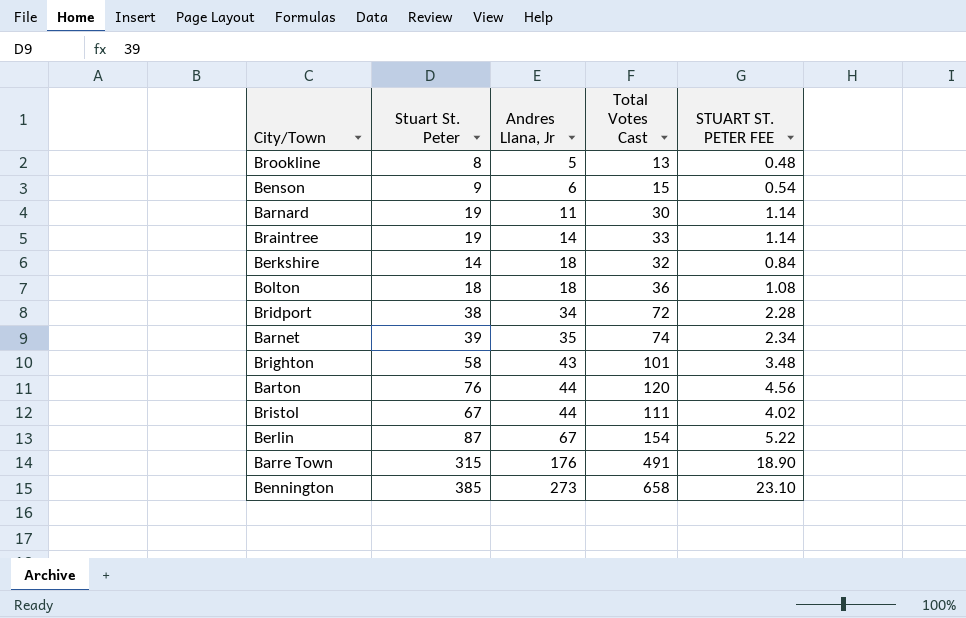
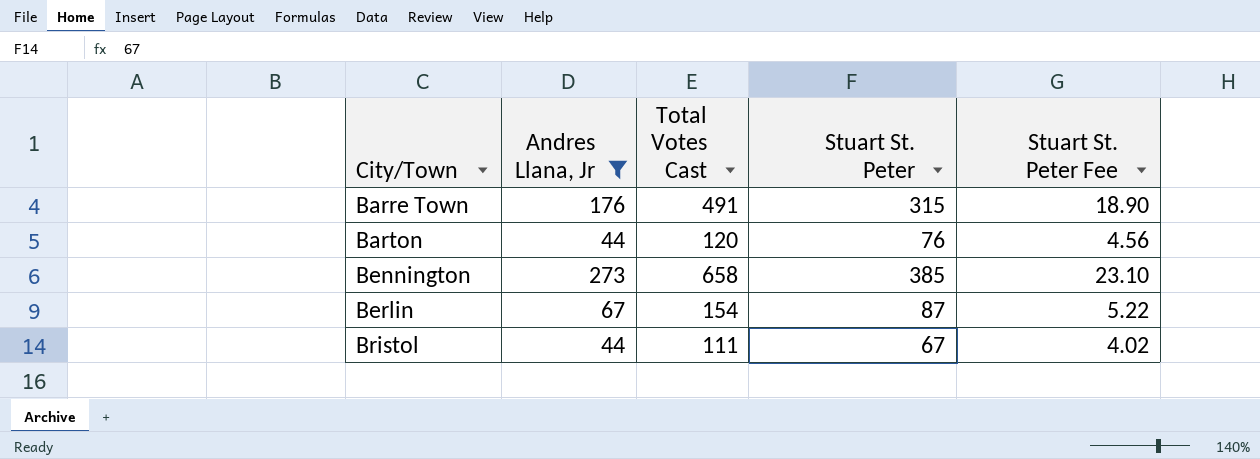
filter: none -> Andres Llana, Jr >= 44
row order: Andres Llana, Jr ascending -> City/Town ascending
column Stuart St. Peter | position: 2 -> 4
column name: STUART ST. PETER FEE -> Stuart St. Peter Fee

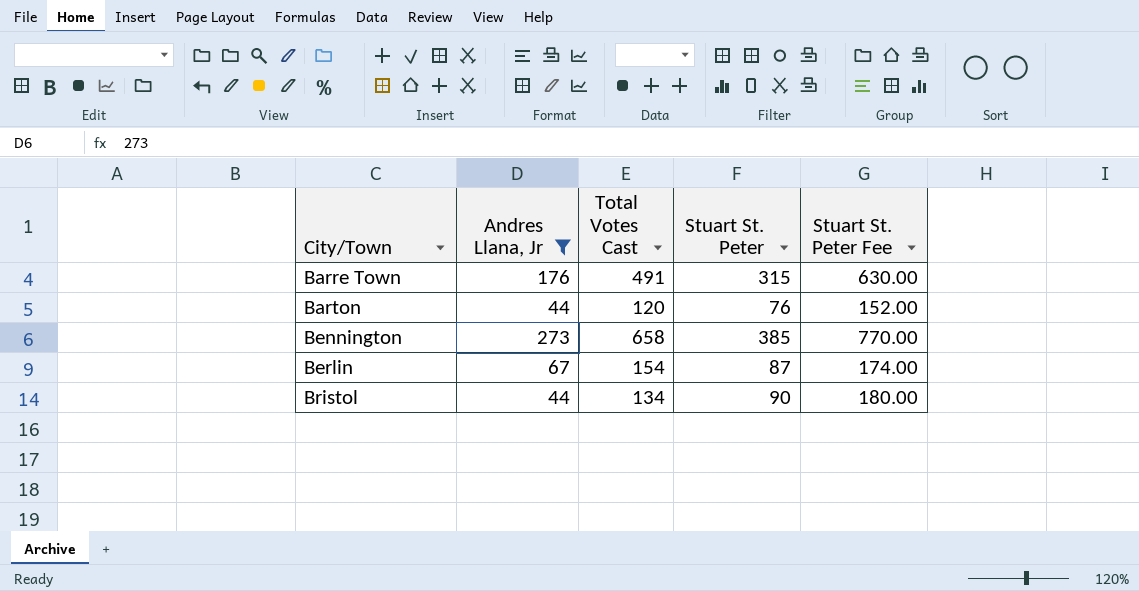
column Stuart St. Peter Fee | formula: [Stuart St. Peter] * 0.06 -> [Stuart St. Peter] * 2
Bristol | Total Votes Cast: 111 -> 134
Bristol | Stuart St. Peter: 67 -> 90

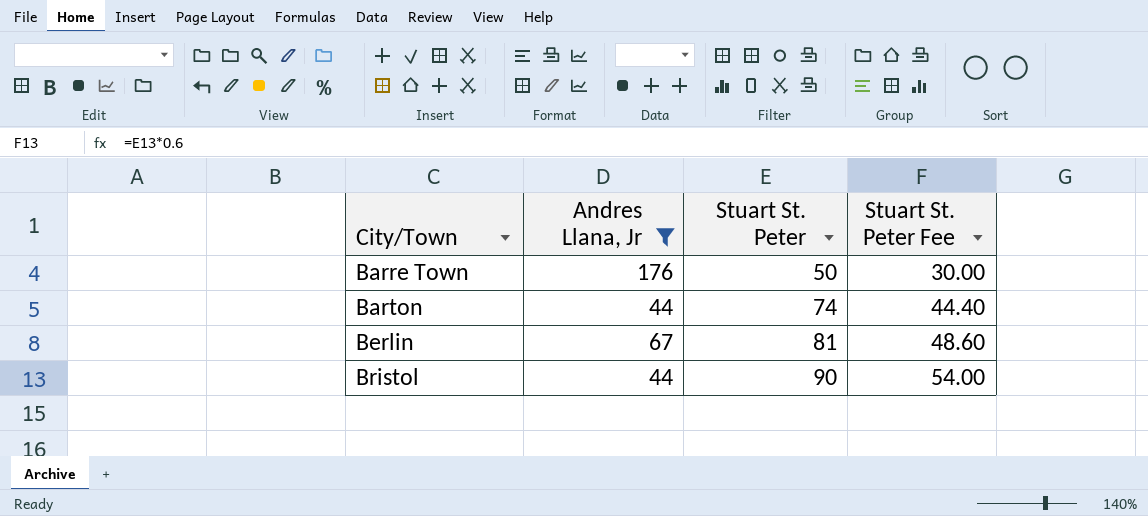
column Total Votes Cast | formula: [Andres Llana, Jr] + [Stuart St. Peter] -> none
column Stuart St. Peter Fee | formula: [Stuart St. Peter] * 2 -> [Stuart St. Peter] * 0.6
row Bennington: 273 | 658 | 385 | 770.00 -> none
Barre Town | Stuart St. Peter: 315 -> 50
Barton | Stuart St. Peter: 76 -> 74
Berlin | Stuart St. Peter: 87 -> 81

